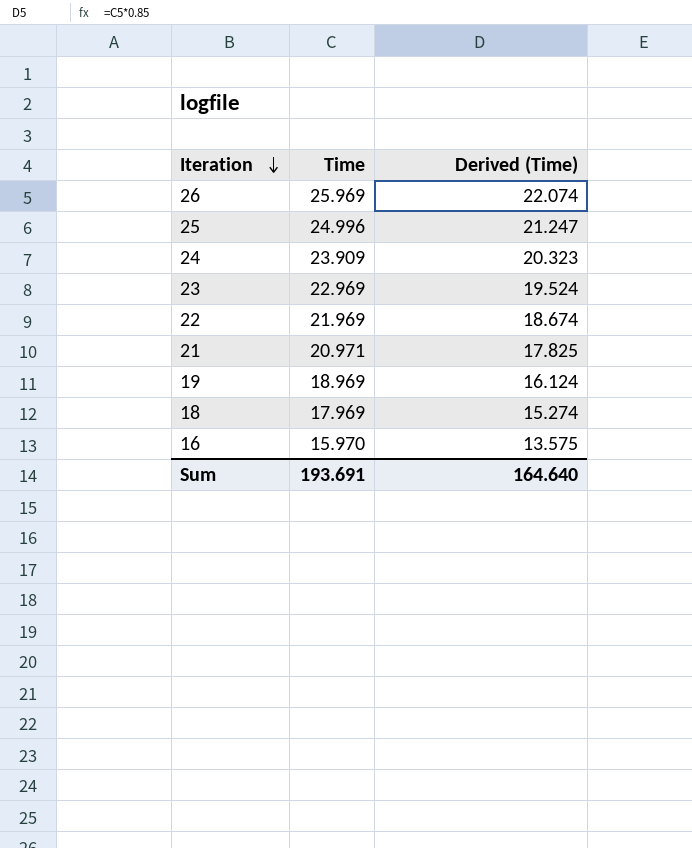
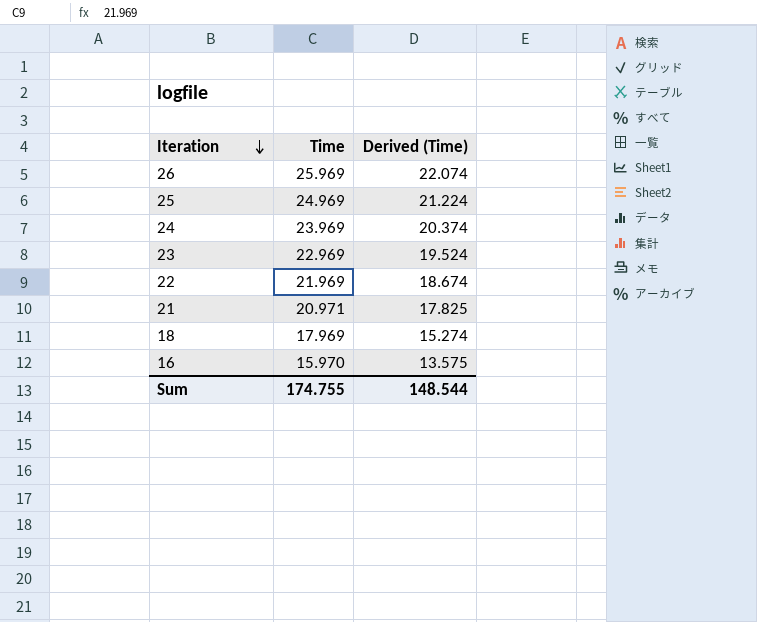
row 19: 18.969 | 16.124 -> none
25 | Time: 24.996 -> 24.969
25 | Derived (Time): 21.247 -> 21.224
24 | Time: 23.909 -> 23.969
24 | Derived (Time): 20.323 -> 20.374
Sum | Time: 193.691 -> 174.755
Sum | Derived (Time): 164.640 -> 148.544

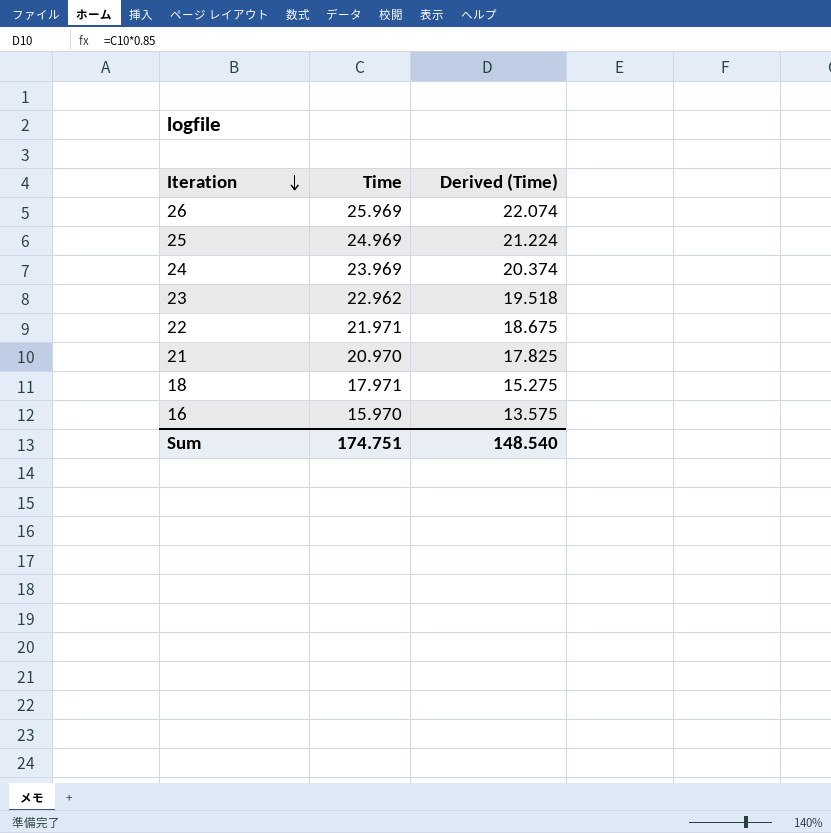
23 | Time: 22.969 -> 22.962
23 | Derived (Time): 19.524 -> 19.518
22 | Time: 21.969 -> 21.971
22 | Derived (Time): 18.674 -> 18.675
21 | Time: 20.971 -> 20.970
18 | Time: 17.969 -> 17.971
18 | Derived (Time): 15.274 -> 15.275
Sum | Time: 174.755 -> 174.751
Sum | Derived (Time): 148.544 -> 148.540

